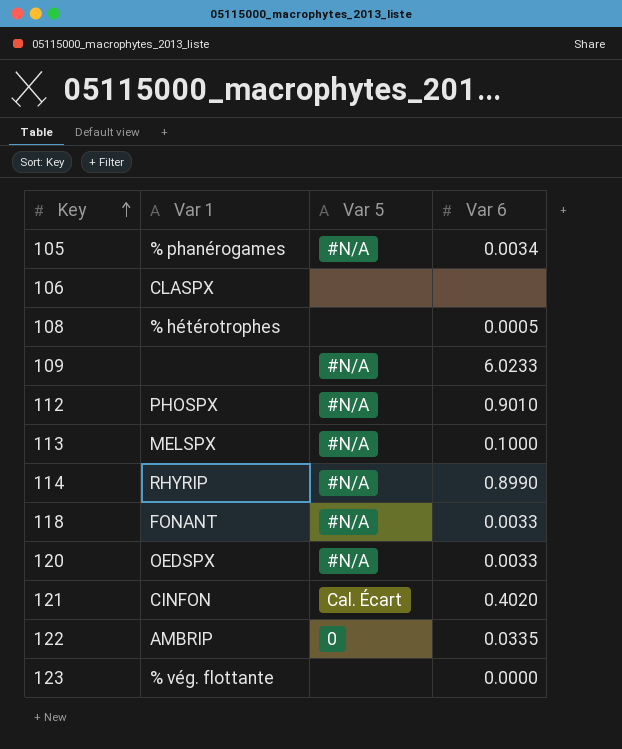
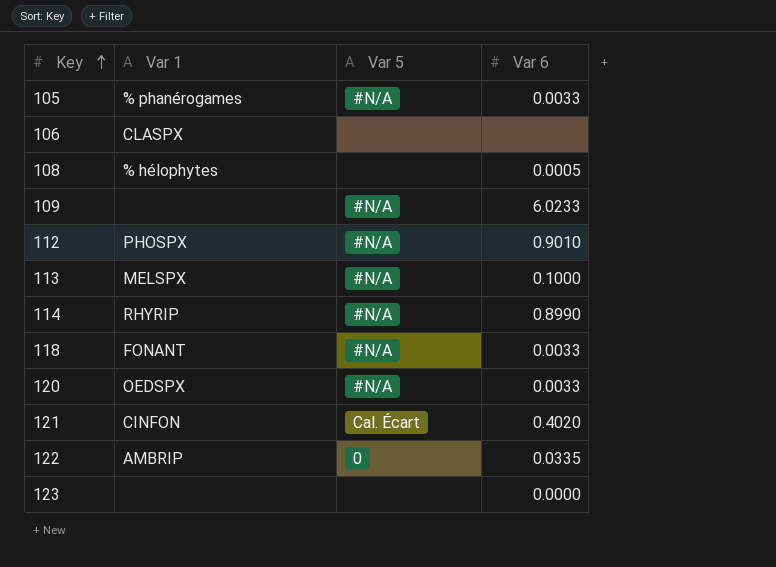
105 | Var 6: 0.0034 -> 0.0033
108 | Var 1: % hétérotrophes -> % hélophytes
123 | Var 1: % vég. flottante -> none

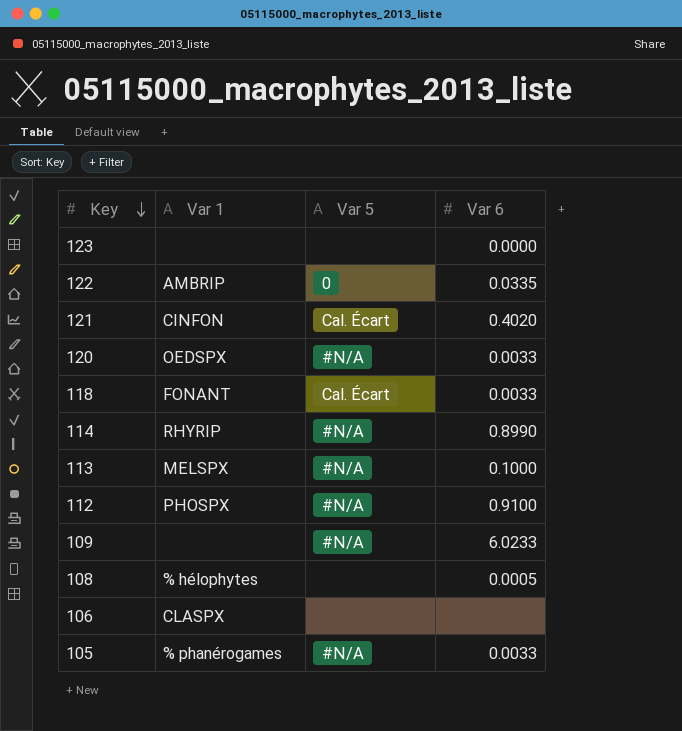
row order: Key ascending -> Key descending
118 | Var 5: #N/A -> Cal. Écart
112 | Var 6: 0.9010 -> 0.9100

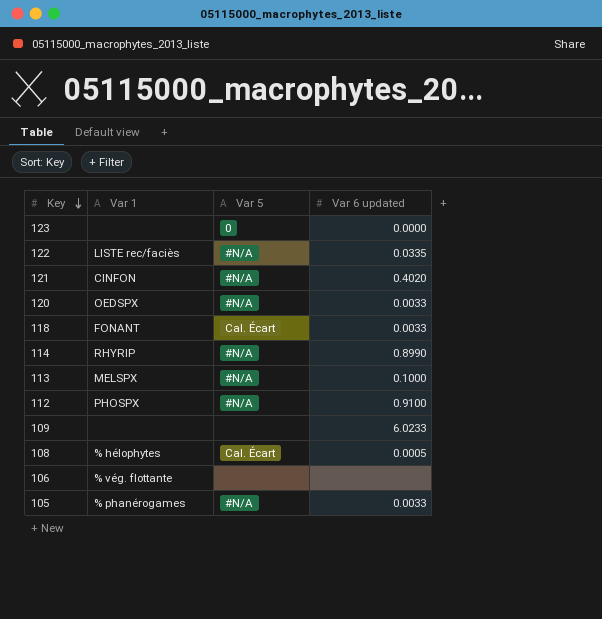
column name: Var 6 -> Var 6 updated
123 | Var 5: none -> 0
122 | Var 1: AMBRIP -> LISTE rec/faciès
122 | Var 5: 0 -> #N/A
121 | Var 5: Cal. Écart -> #N/A
109 | Var 5: #N/A -> none
108 | Var 5: none -> Cal. Écart
106 | Var 1: CLASPX -> % vég. flottante

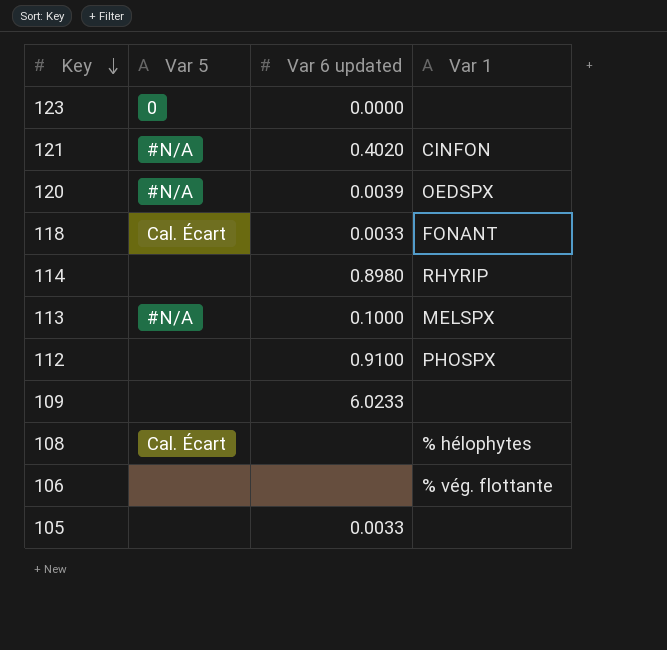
column Var 1 | position: 2 -> 4
row 122: LISTE rec/faciès | #N/A | 0.0335 -> none
120 | Var 6 updated: 0.0033 -> 0.0039
114 | Var 5: #N/A -> none
114 | Var 6 updated: 0.8990 -> 0.8980
112 | Var 5: #N/A -> none
108 | Var 6 updated: 0.0005 -> none
105 | Var 5: #N/A -> none
105 | Var 1: % phanérogames -> none

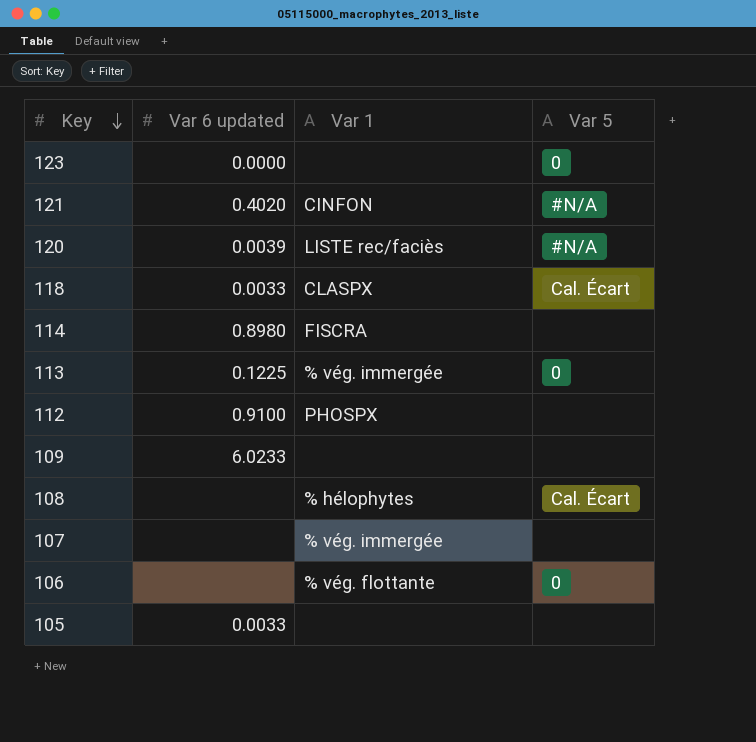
column Var 5 | position: 2 -> 4
120 | Var 1: OEDSPX -> LISTE rec/faciès
118 | Var 1: FONANT -> CLASPX
114 | Var 1: RHYRIP -> FISCRA
113 | Var 6 updated: 0.1000 -> 0.1225
113 | Var 1: MELSPX -> % vég. immergée
113 | Var 5: #N/A -> 0
row 107: none -> none | % vég. immergée | none
106 | Var 5: none -> 0

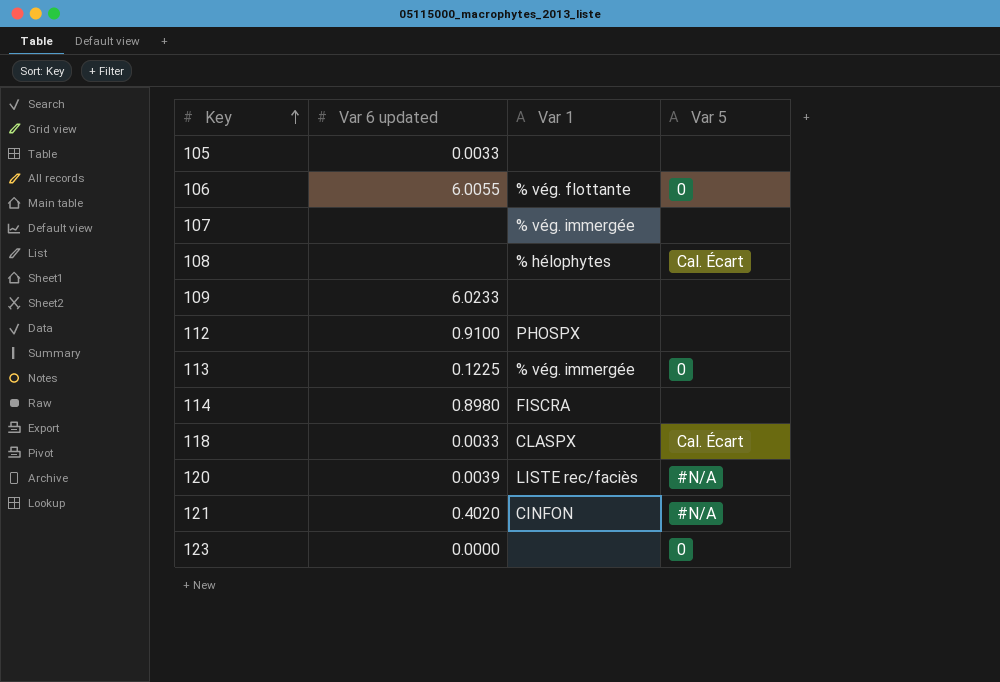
row order: Key descending -> Key ascending
106 | Var 6 updated: none -> 6.0055

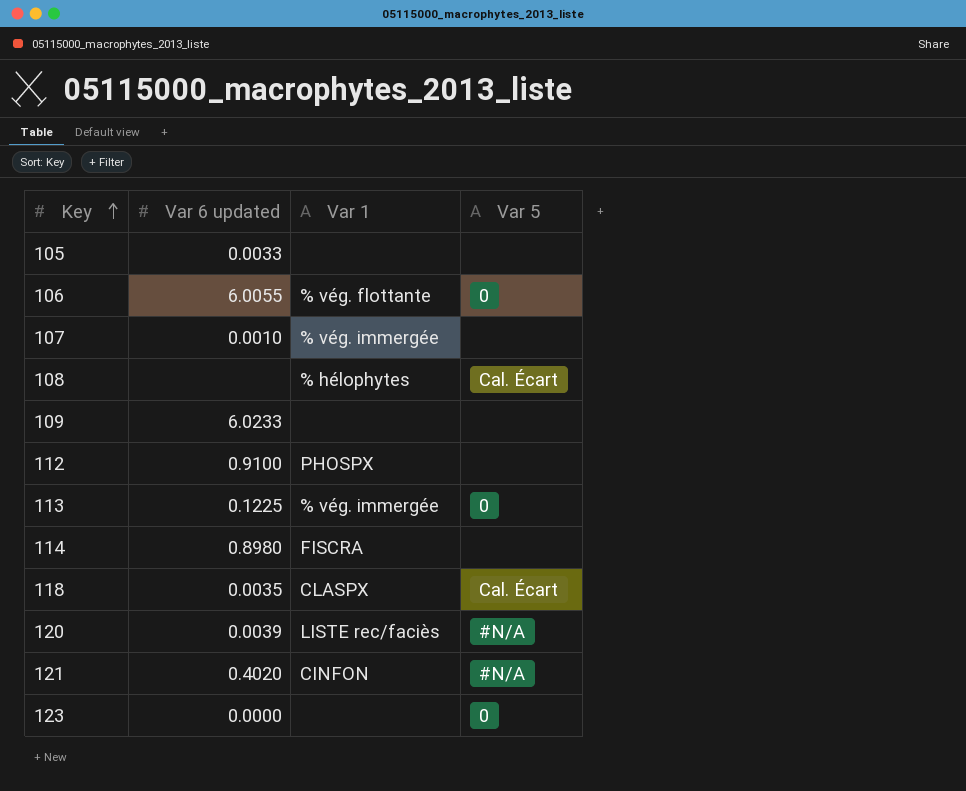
107 | Var 6 updated: none -> 0.0010
118 | Var 6 updated: 0.0033 -> 0.0035

